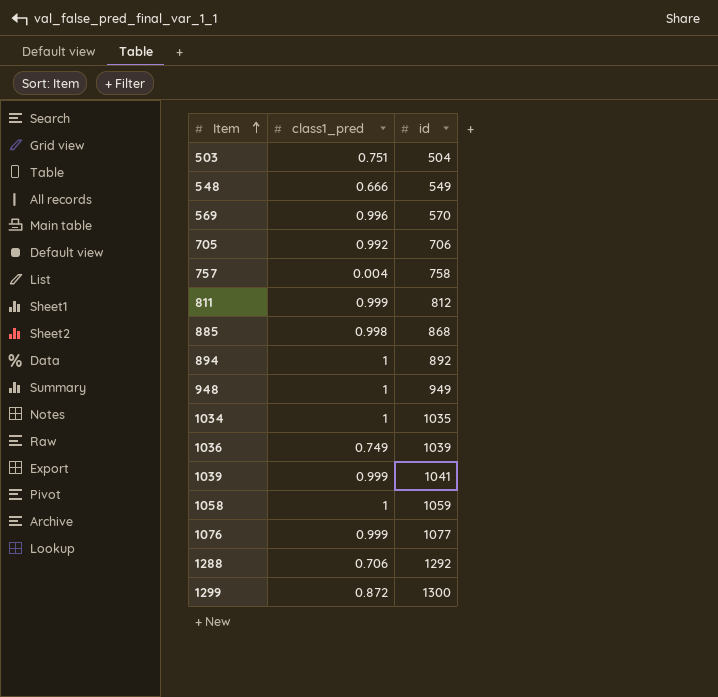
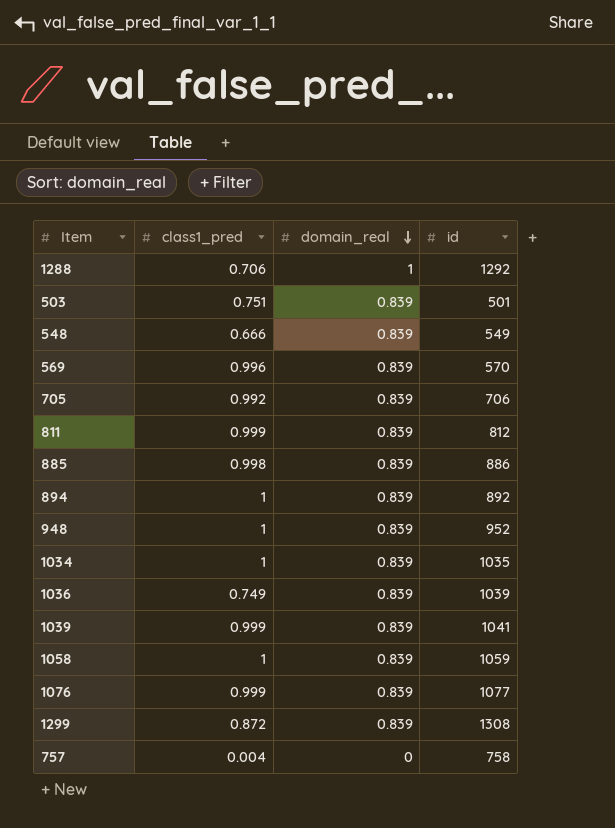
row order: Item ascending -> domain_real descending
column domain_real | position: none -> 3
503 | id: 504 -> 501
885 | id: 868 -> 886
948 | id: 949 -> 952
1299 | id: 1300 -> 1308

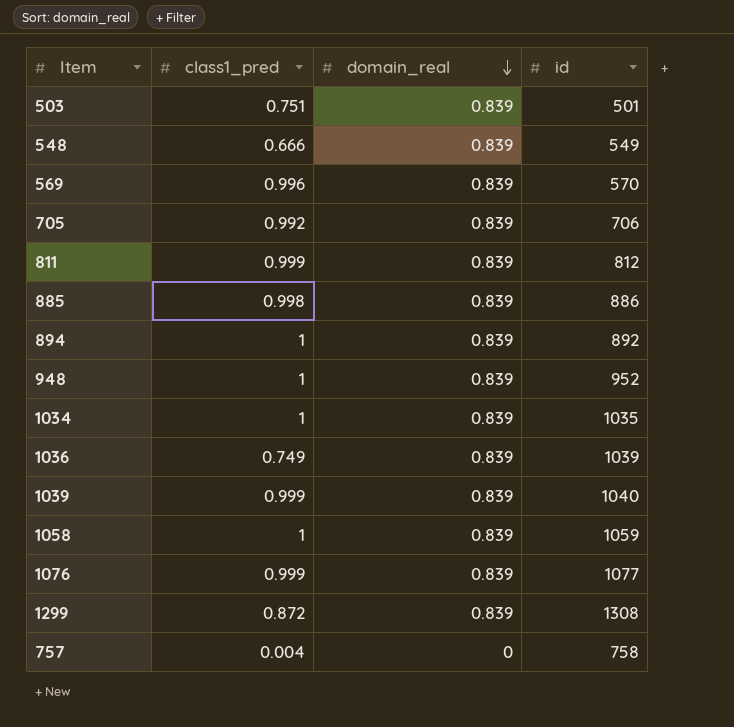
row 1288: 0.706 | 1 | 1292 -> none
1039 | id: 1041 -> 1040

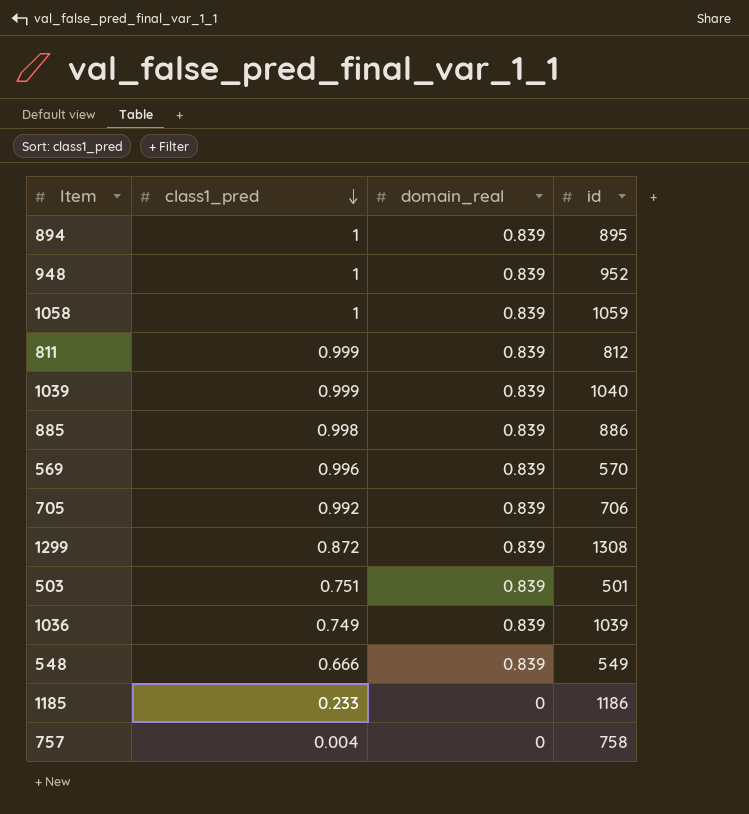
row order: domain_real descending -> class1_pred descending
row 1034: 1 | 0.839 | 1035 -> none
row 1076: 0.999 | 0.839 | 1077 -> none
894 | id: 892 -> 895
row 1185: none -> 0.233 | 0 | 1186

